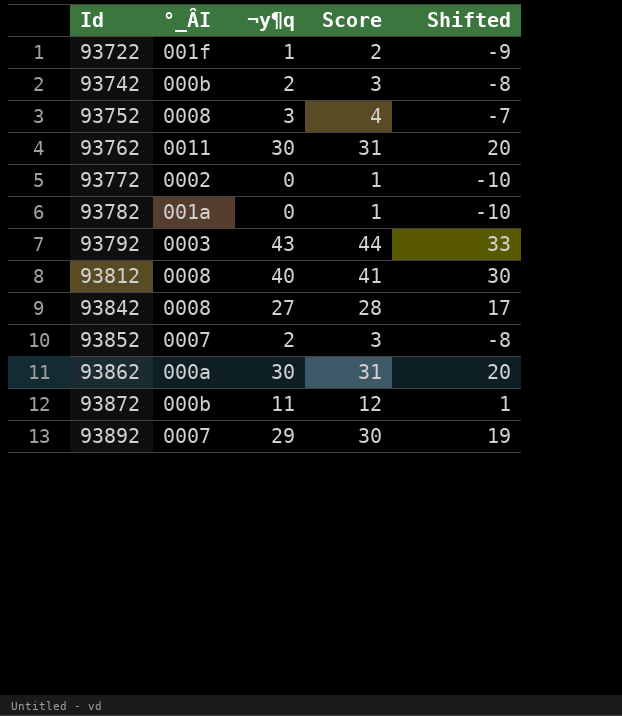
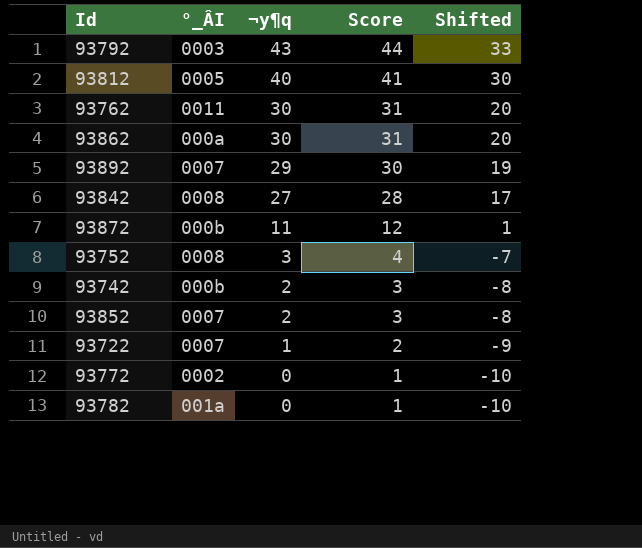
row order: Id ascending -> ¬y¶q descending
93812 | °_ÂI: 0008 -> 0005
93722 | °_ÂI: 001f -> 0007

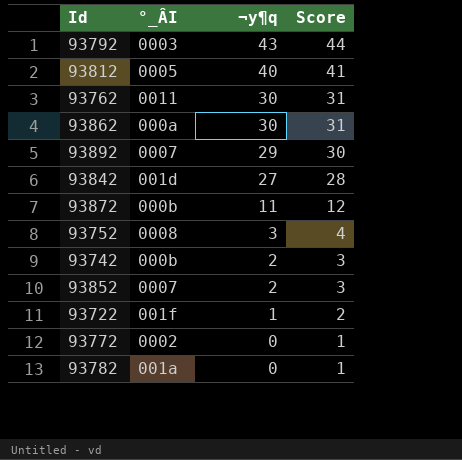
column Shifted | formula: [¬y¶q] - 10 -> none
93842 | °_ÂI: 0008 -> 001d
93722 | °_ÂI: 0007 -> 001f

